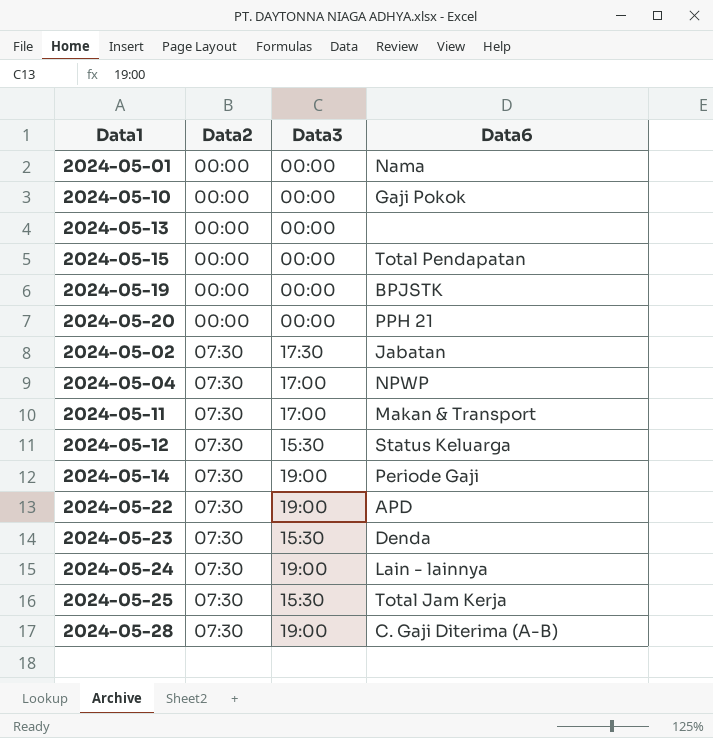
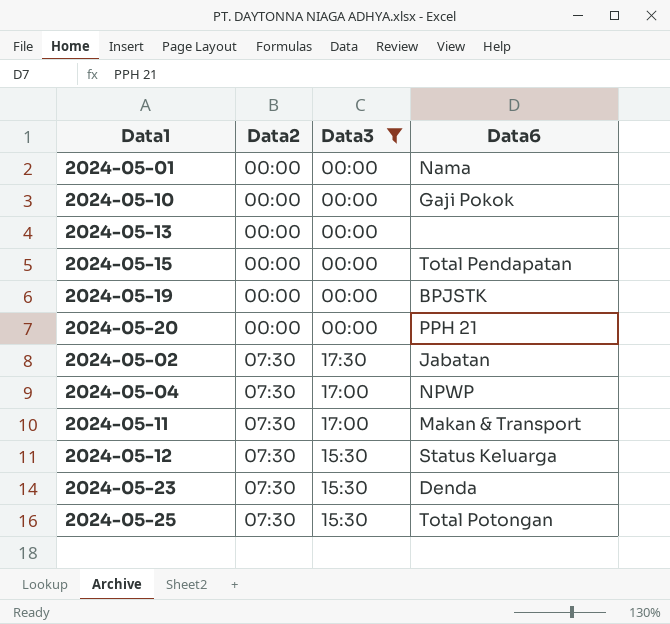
filter: none -> Data3 != 19:00
2024-05-25 | Data6: Total Jam Kerja -> Total Potongan

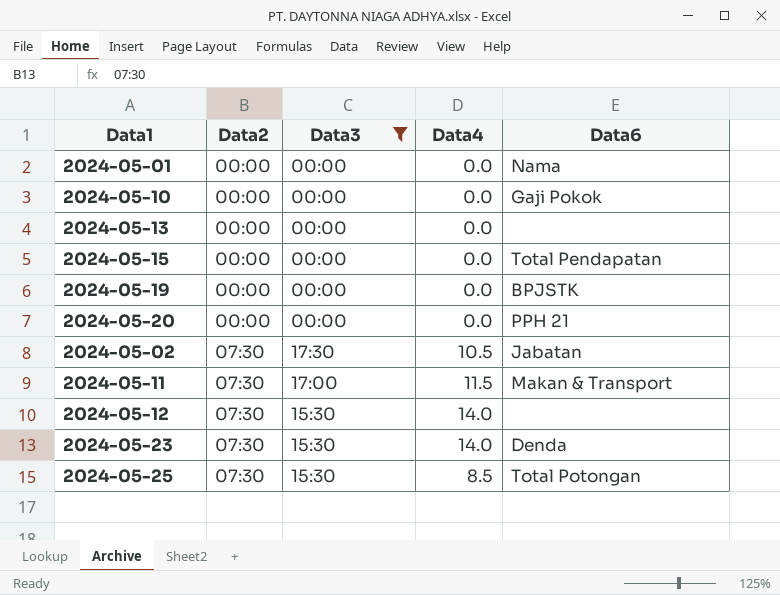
column Data4 | position: none -> 4
row 2024-05-04: 07:30 | 17:00 | NPWP -> none
2024-05-12 | Data6: Status Keluarga -> none

